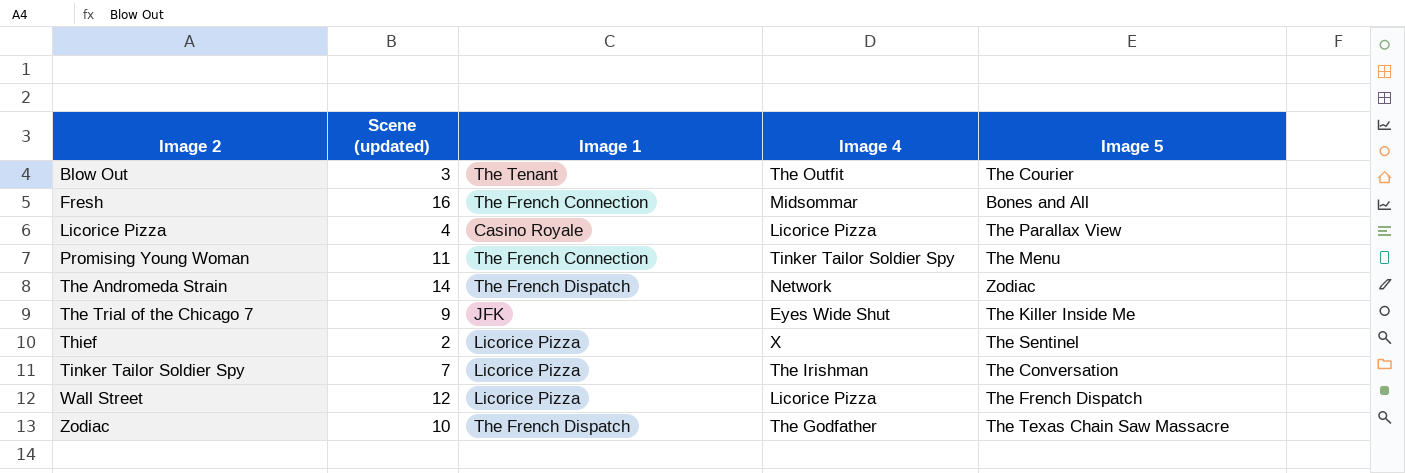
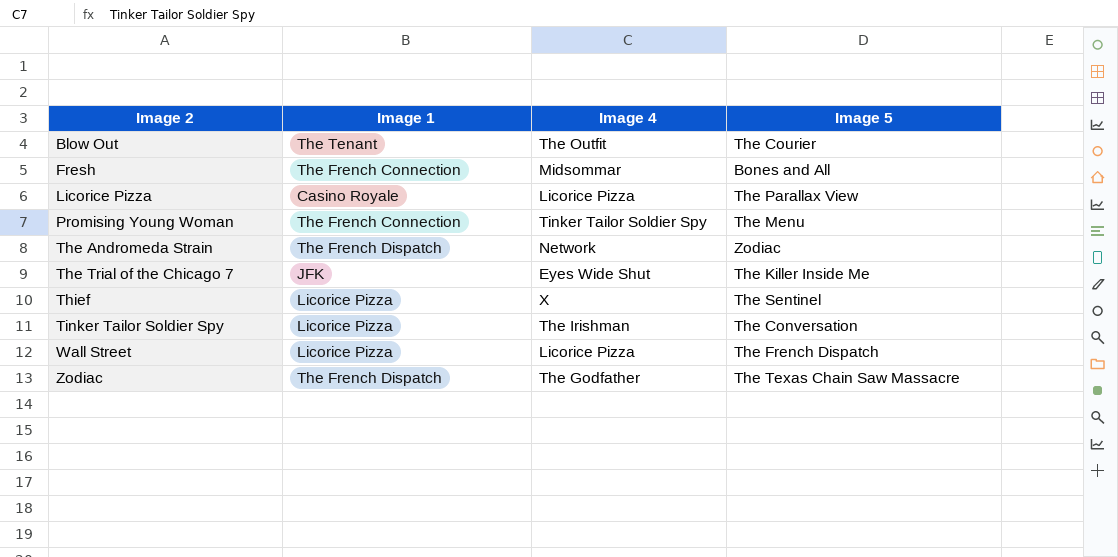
column Scene (updated) | position: 2 -> none

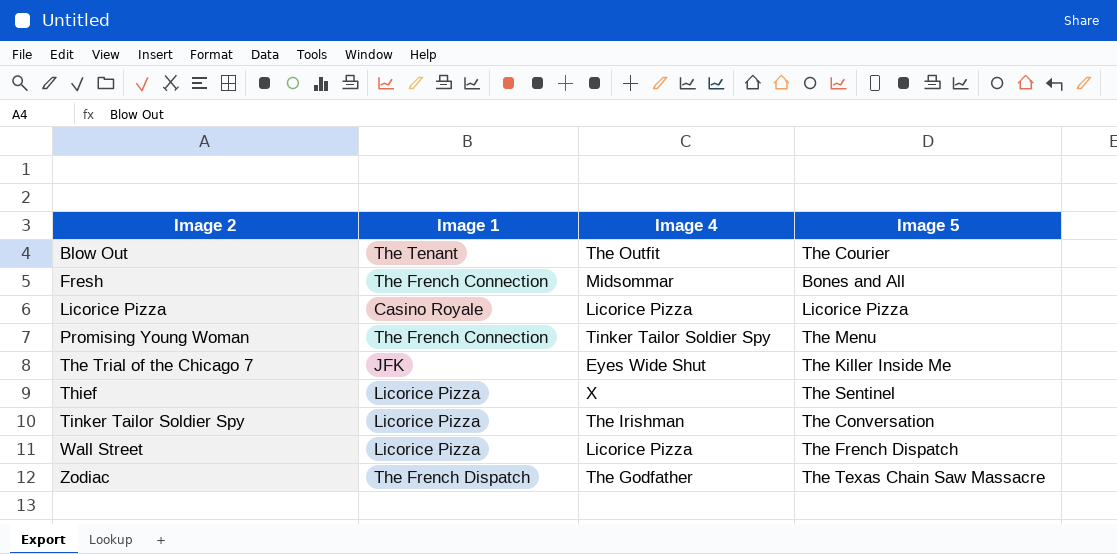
row The Andromeda Strain: The French Dispatch | Network | Zodiac -> none
Licorice Pizza | Image 5: The Parallax View -> Licorice Pizza

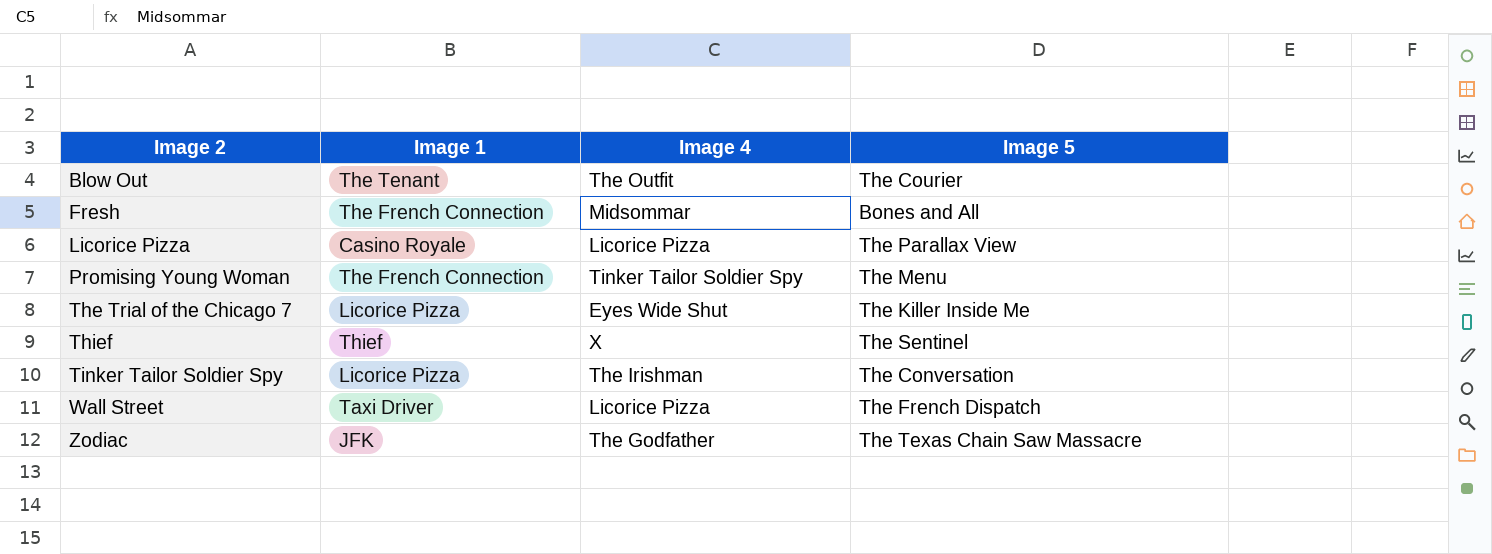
Licorice Pizza | Image 5: Licorice Pizza -> The Parallax View
The Trial of the Chicago 7 | Image 1: JFK -> Licorice Pizza
Thief | Image 1: Licorice Pizza -> Thief
Wall Street | Image 1: Licorice Pizza -> Taxi Driver
Zodiac | Image 1: The French Dispatch -> JFK

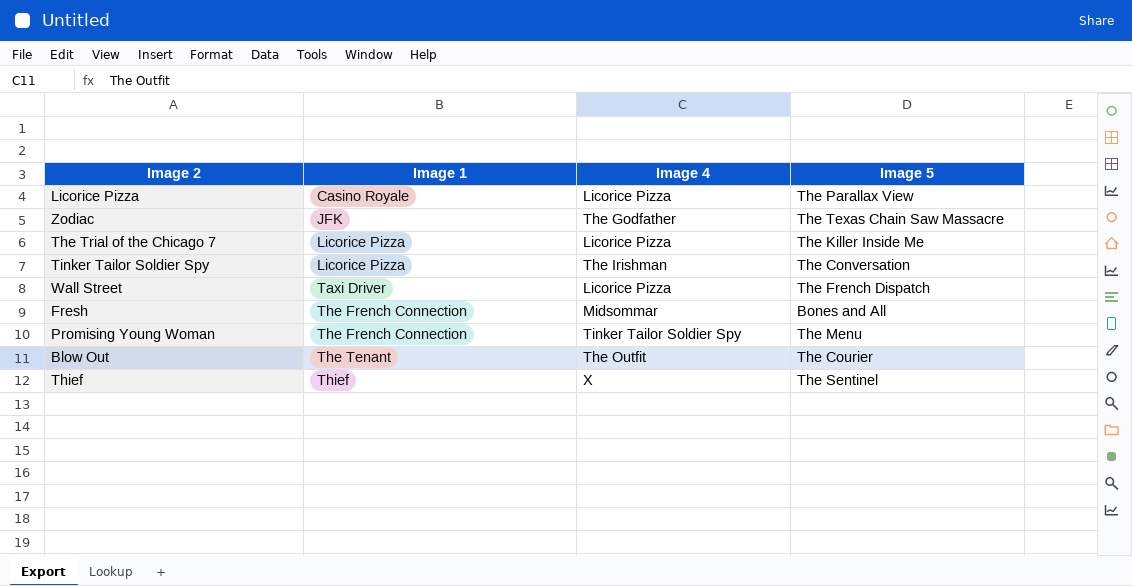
row order: Image 2 ascending -> Image 1 ascending
The Trial of the Chicago 7 | Image 4: Eyes Wide Shut -> Licorice Pizza

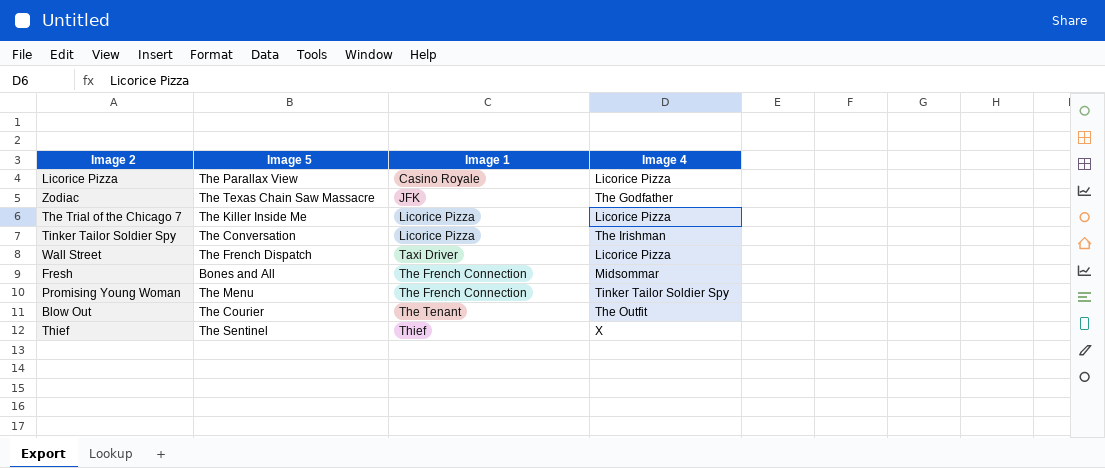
column Image 5 | position: 4 -> 2

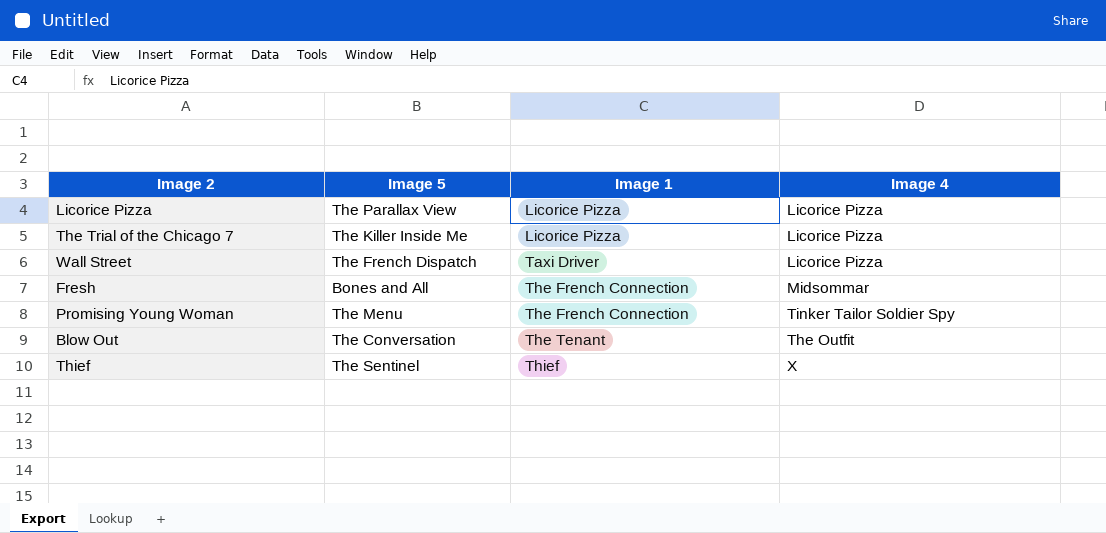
row Zodiac: The Texas Chain Saw Massacre | JFK | The Godfather -> none
row Tinker Tailor Soldier Spy: The Conversation | Licorice Pizza | The Irishman -> none
Licorice Pizza | Image 1: Casino Royale -> Licorice Pizza
Blow Out | Image 5: The Courier -> The Conversation

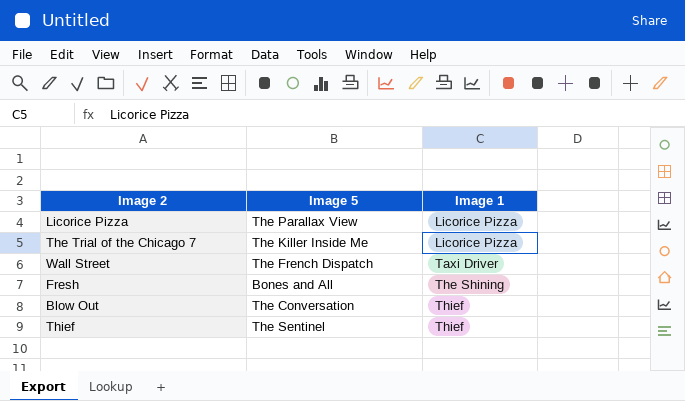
column Image 4 | position: 4 -> none
row Promising Young Woman: The Menu | The French Connection | Tinker Tailor Soldier Spy -> none
Fresh | Image 1: The French Connection -> The Shining
Blow Out | Image 1: The Tenant -> Thief

